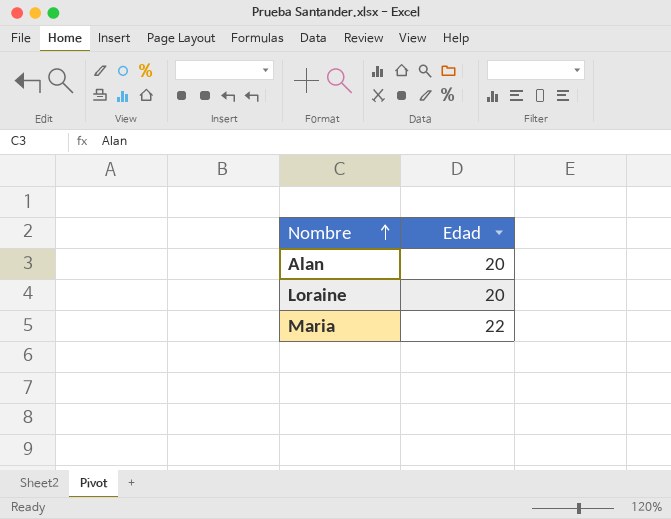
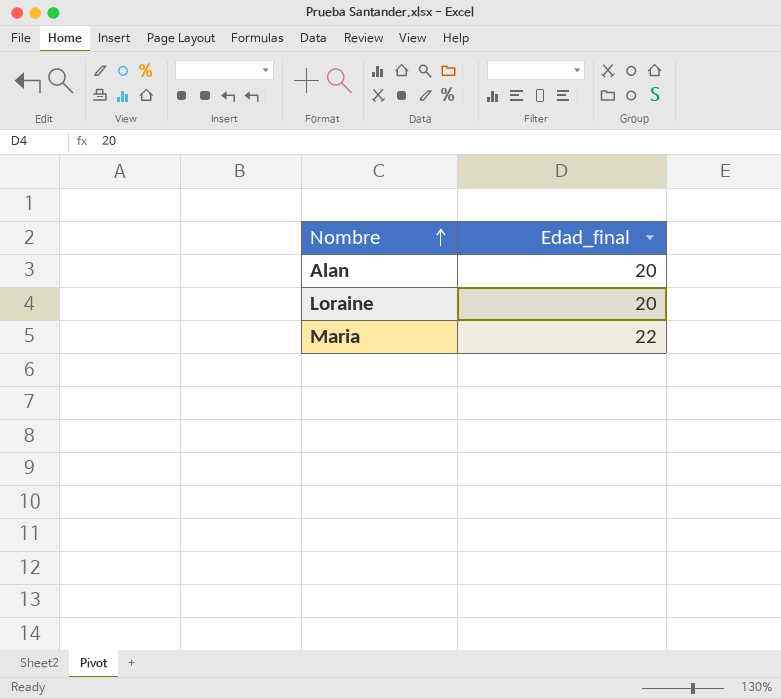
column name: Edad -> Edad_final

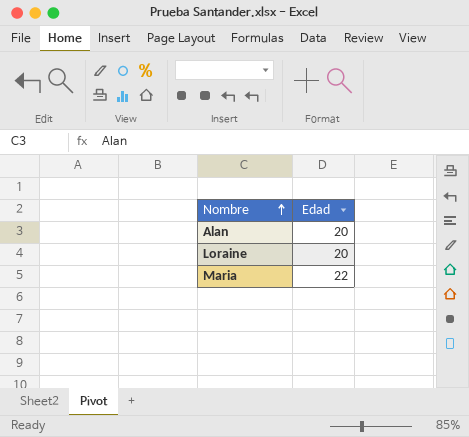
column name: Edad_final -> Edad

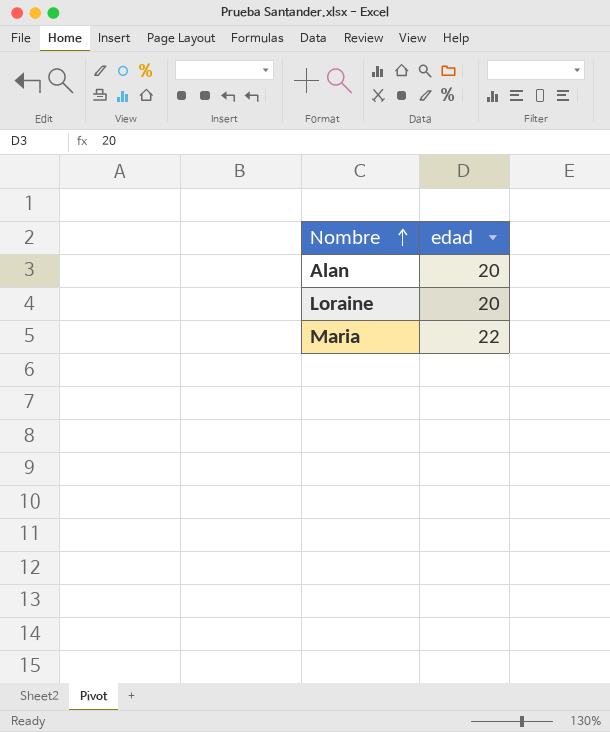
column name: Edad -> edad

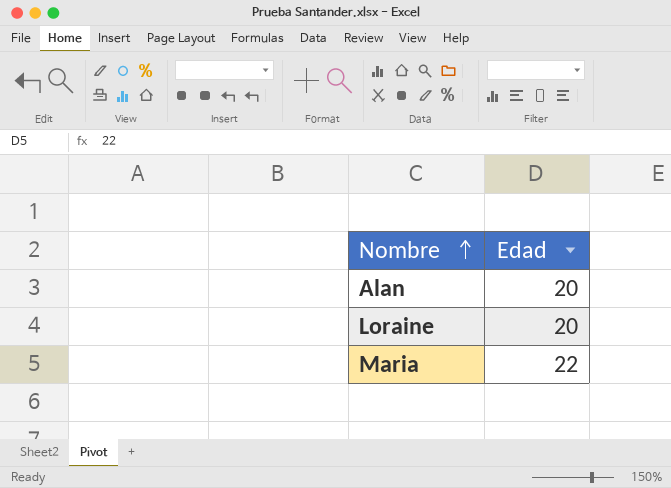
column name: edad -> Edad

